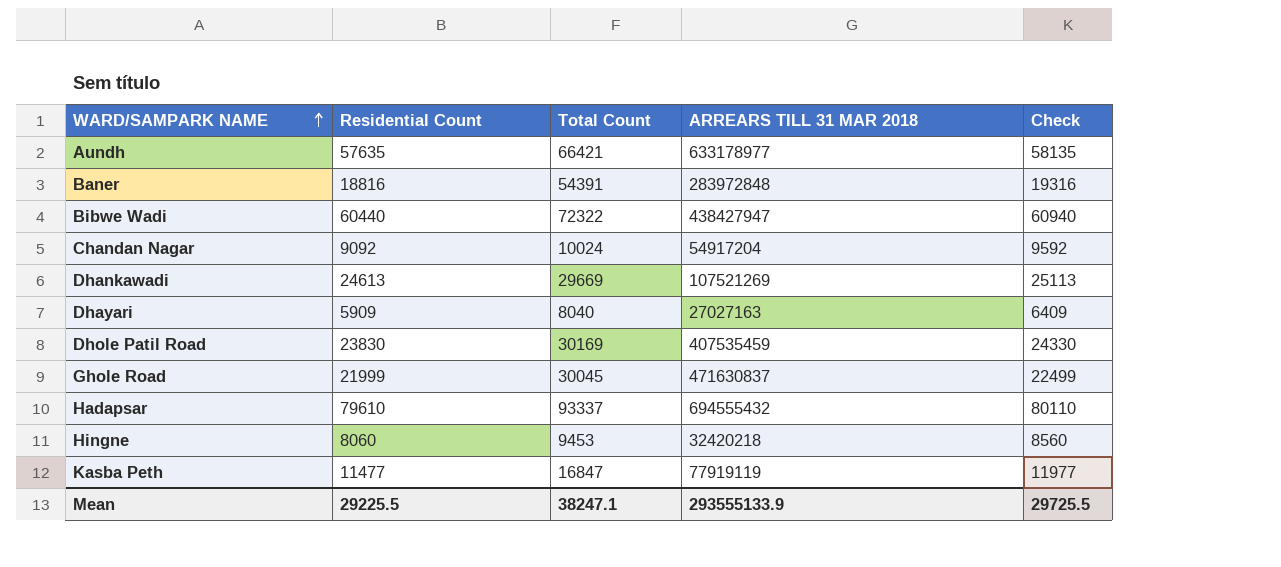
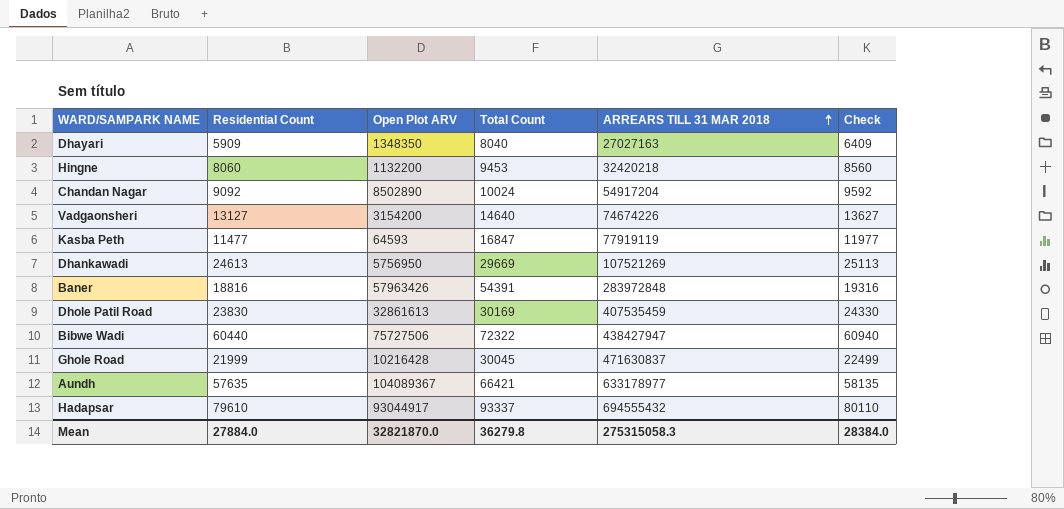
row order: WARD/SAMPARK NAME ascending -> ARREARS TILL 31 MAR 2018 ascending
column Open Plot ARV | position: none -> 3
row Vadgaonsheri: none -> 13127 | 3154200 | 14640 | 74674226 | 13627
Mean | Residential Count: 29225.5 -> 27884.0
Mean | Total Count: 38247.1 -> 36279.8
Mean | ARREARS TILL 31 MAR 2018: 293555133.9 -> 275315058.3
Mean | Check: 29725.5 -> 28384.0

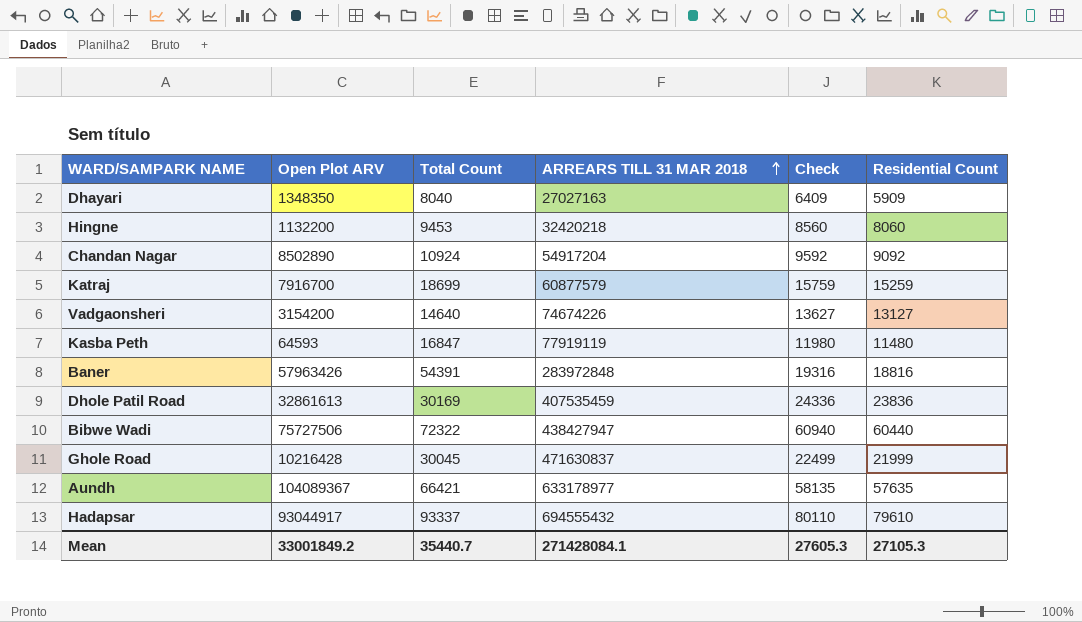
column Residential Count | position: 2 -> 6
row Dhankawadi: 24613 | 5756950 | 29669 | 107521269 | 25113 -> none
Chandan Nagar | Total Count: 10024 -> 10924
row Katraj: none -> 7916700 | 18699 | 60877579 | 15759 | 15259
Kasba Peth | Check: 11977 -> 11980
Kasba Peth | Residential Count: 11477 -> 11480
Dhole Patil Road | Check: 24330 -> 24336
Dhole Patil Road | Residential Count: 23830 -> 23836
Mean | Open Plot ARV: 32821870.0 -> 33001849.2
Mean | Total Count: 36279.8 -> 35440.7
Mean | ARREARS TILL 31 MAR 2018: 275315058.3 -> 271428084.1
Mean | Check: 28384.0 -> 27605.3
Mean | Residential Count: 27884.0 -> 27105.3

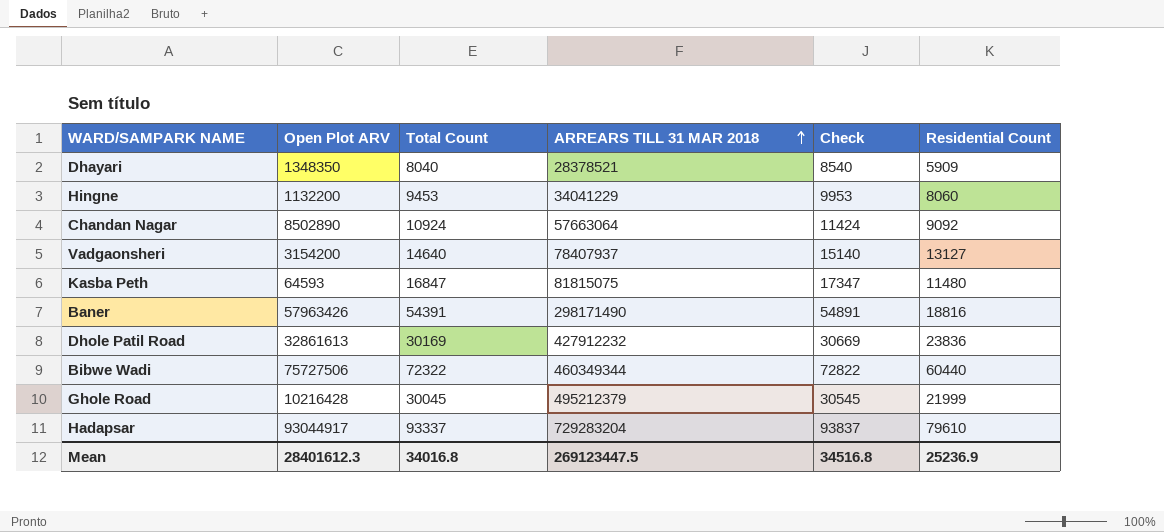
column Check | formula: [Residential Count] + 500 -> [Total Count] + 500
row Katraj: 7916700 | 18699 | 60877579 | 15759 | 15259 -> none
row Aundh: 104089367 | 66421 | 633178977 | 58135 | 57635 -> none
Dhayari | ARREARS TILL 31 MAR 2018: 27027163 -> 28378521
Hingne | ARREARS TILL 31 MAR 2018: 32420218 -> 34041229
Chandan Nagar | ARREARS TILL 31 MAR 2018: 54917204 -> 57663064
Vadgaonsheri | ARREARS TILL 31 MAR 2018: 74674226 -> 78407937
Kasba Peth | ARREARS TILL 31 MAR 2018: 77919119 -> 81815075
Baner | ARREARS TILL 31 MAR 2018: 283972848 -> 298171490
Dhole Patil Road | ARREARS TILL 31 MAR 2018: 407535459 -> 427912232
Bibwe Wadi | ARREARS TILL 31 MAR 2018: 438427947 -> 460349344
Ghole Road | ARREARS TILL 31 MAR 2018: 471630837 -> 495212379
Hadapsar | ARREARS TILL 31 MAR 2018: 694555432 -> 729283204
Mean | Open Plot ARV: 33001849.2 -> 28401612.3
Mean | Total Count: 35440.7 -> 34016.8
Mean | ARREARS TILL 31 MAR 2018: 271428084.1 -> 269123447.5
Mean | Check: 27605.3 -> 34516.8
Mean | Residential Count: 27105.3 -> 25236.9

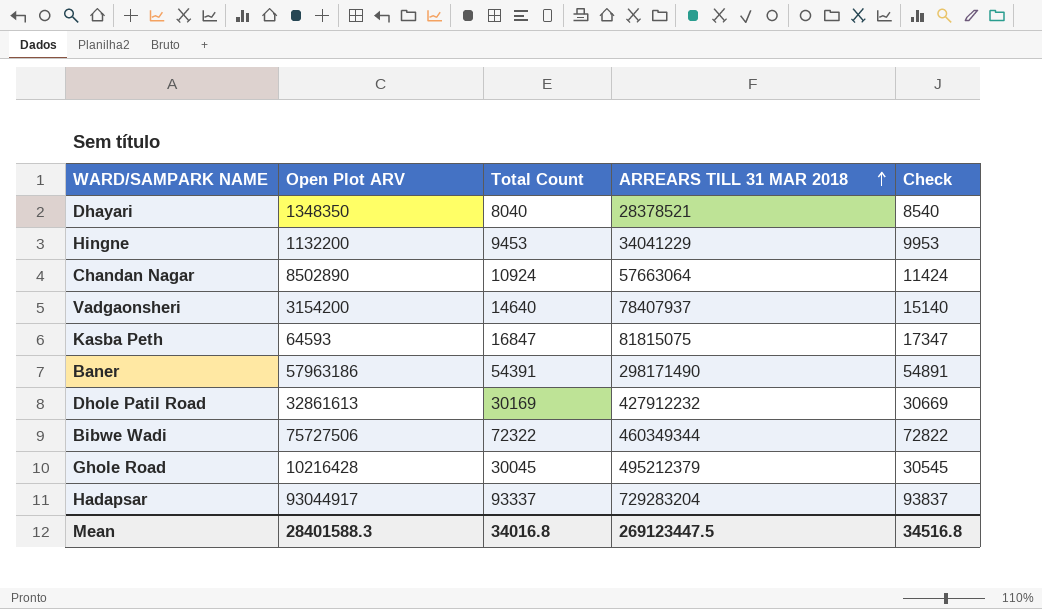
column Residential Count | position: 6 -> none
Baner | Open Plot ARV: 57963426 -> 57963186
Mean | Open Plot ARV: 28401612.3 -> 28401588.3

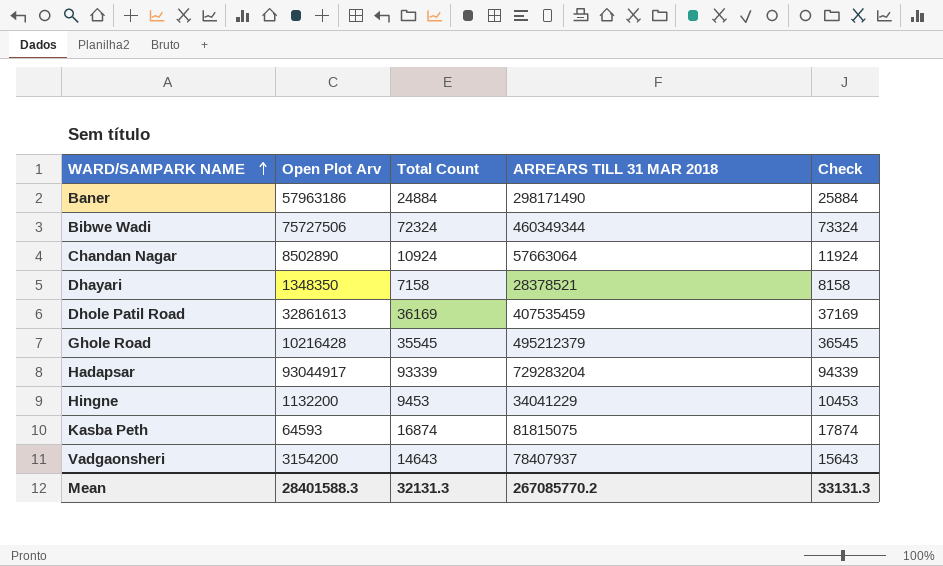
row order: ARREARS TILL 31 MAR 2018 ascending -> WARD/SAMPARK NAME ascending
column name: Open Plot ARV -> Open Plot Arv
column Check | formula: [Total Count] + 500 -> [Total Count] + 1000
Baner | Total Count: 54391 -> 24884
Bibwe Wadi | Total Count: 72322 -> 72324
Dhayari | Total Count: 8040 -> 7158
Dhole Patil Road | Total Count: 30169 -> 36169
Dhole Patil Road | ARREARS TILL 31 MAR 2018: 427912232 -> 407535459
Ghole Road | Total Count: 30045 -> 35545
Hadapsar | Total Count: 93337 -> 93339
Kasba Peth | Total Count: 16847 -> 16874
Vadgaonsheri | Total Count: 14640 -> 14643
Mean | Total Count: 34016.8 -> 32131.3
Mean | ARREARS TILL 31 MAR 2018: 269123447.5 -> 267085770.2
Mean | Check: 34516.8 -> 33131.3

